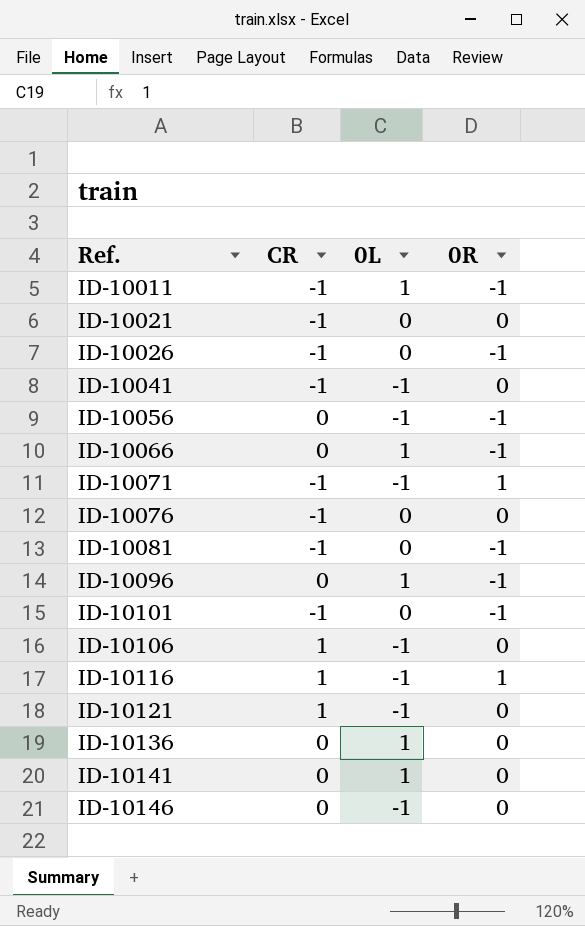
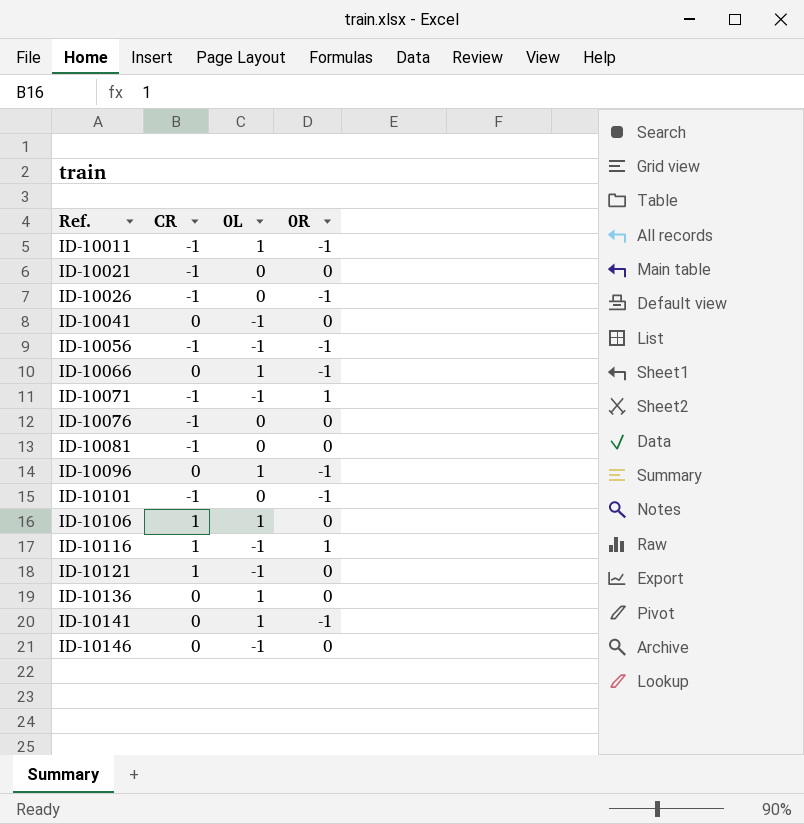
ID-10041 | CR: -1 -> 0
ID-10056 | CR: 0 -> -1
ID-10081 | 0R: -1 -> 0
ID-10106 | 0L: -1 -> 1
ID-10141 | 0R: 0 -> -1

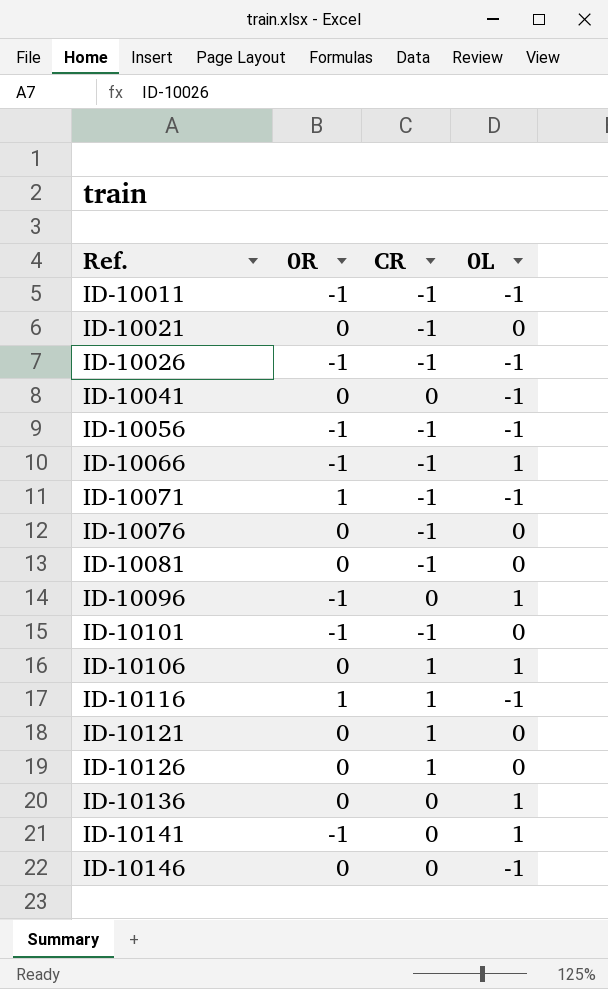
column 0R | position: 4 -> 2
ID-10011 | 0L: 1 -> -1
ID-10026 | 0L: 0 -> -1
ID-10066 | CR: 0 -> -1
ID-10121 | 0L: -1 -> 0
row ID-10126: none -> 0 | 1 | 0

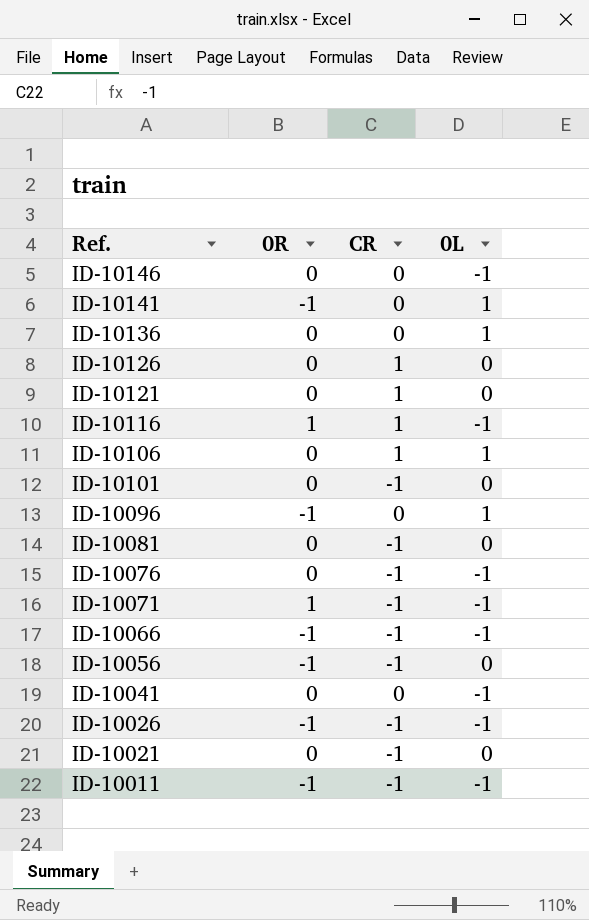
row order: Ref. ascending -> Ref. descending
ID-10101 | 0R: -1 -> 0
ID-10076 | 0L: 0 -> -1
ID-10066 | 0L: 1 -> -1
ID-10056 | 0L: -1 -> 0

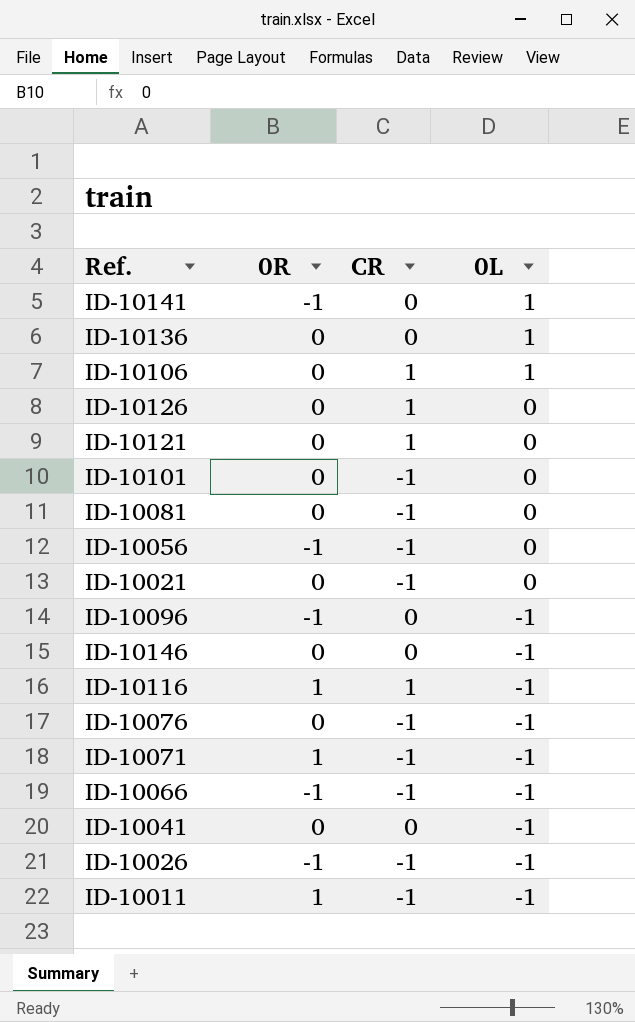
row order: Ref. descending -> 0L descending
ID-10096 | 0L: 1 -> -1
ID-10011 | 0R: -1 -> 1

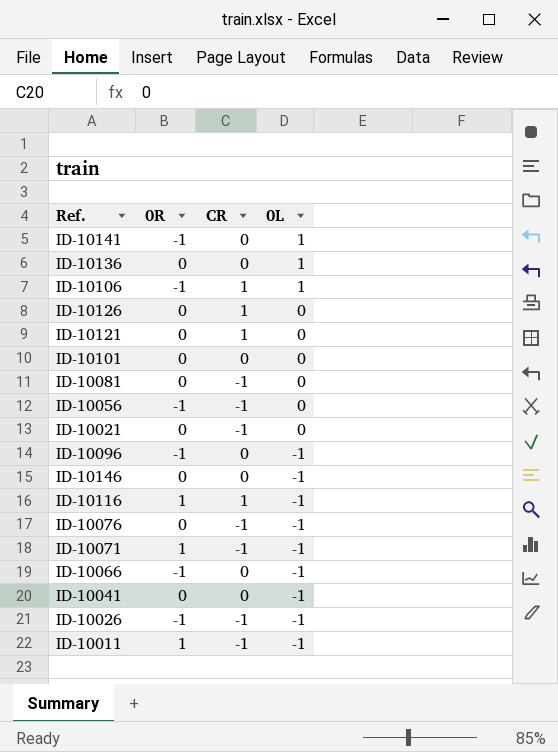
ID-10106 | 0R: 0 -> -1
ID-10101 | CR: -1 -> 0
ID-10066 | CR: -1 -> 0

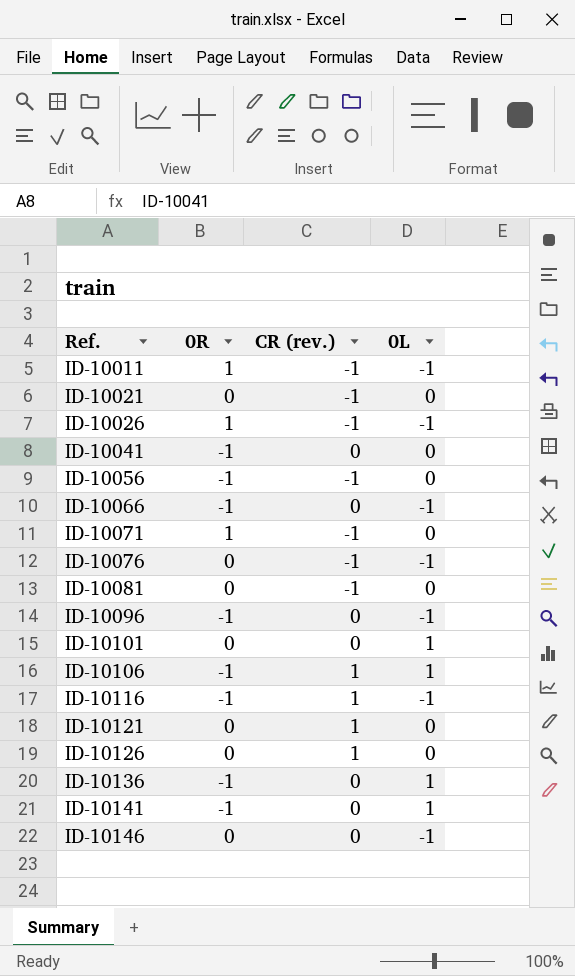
row order: 0L descending -> Ref. ascending
column name: CR -> CR (rev.)
ID-10026 | 0R: -1 -> 1
ID-10041 | 0R: 0 -> -1
ID-10041 | 0L: -1 -> 0
ID-10071 | 0L: -1 -> 0
ID-10101 | 0L: 0 -> 1
ID-10116 | 0R: 1 -> -1
ID-10136 | 0R: 0 -> -1

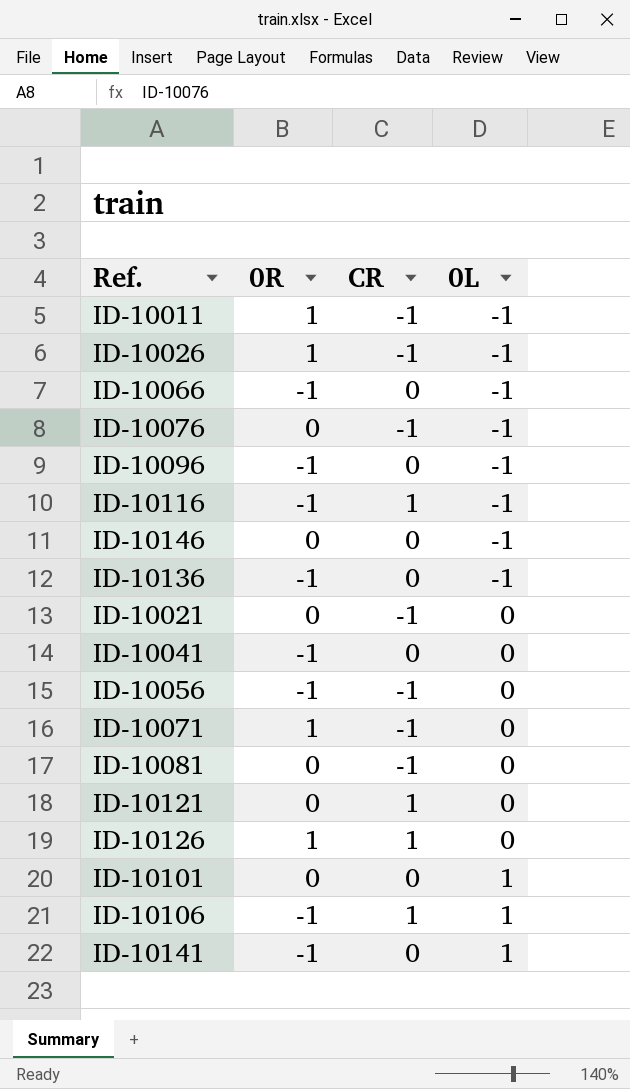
row order: Ref. ascending -> 0L ascending
column name: CR (rev.) -> CR
ID-10136 | 0L: 1 -> -1
ID-10126 | 0R: 0 -> 1

